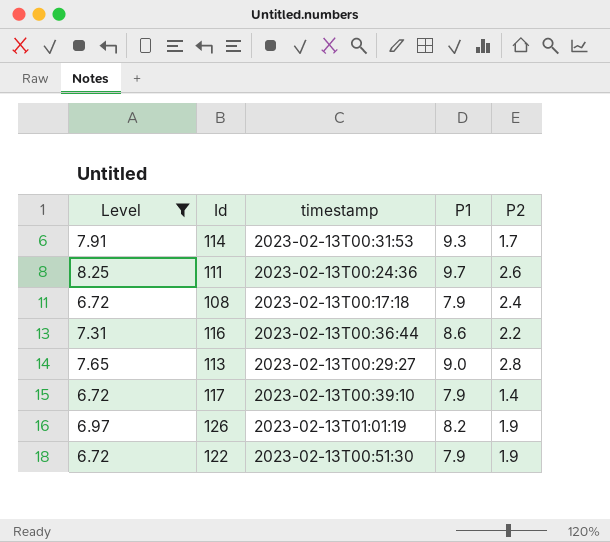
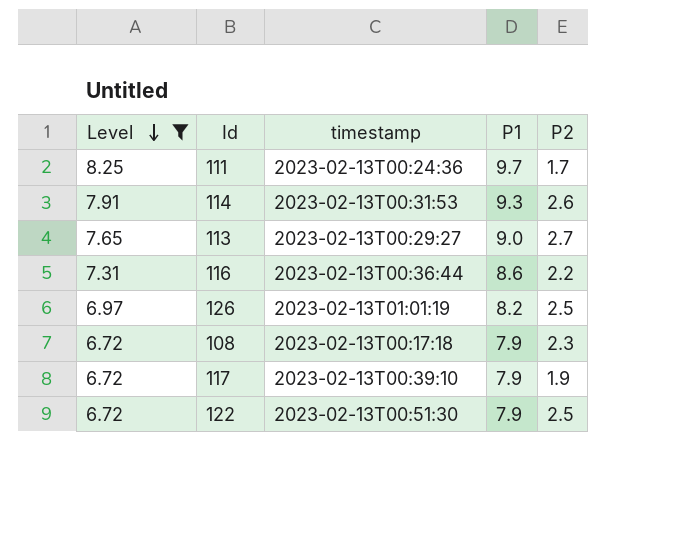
row order: none -> Level descending
111 | P2: 2.6 -> 1.7
114 | P2: 1.7 -> 2.6
113 | P2: 2.8 -> 2.7
126 | P2: 1.9 -> 2.5
108 | P2: 2.4 -> 2.3
117 | P2: 1.4 -> 1.9
122 | P2: 1.9 -> 2.5

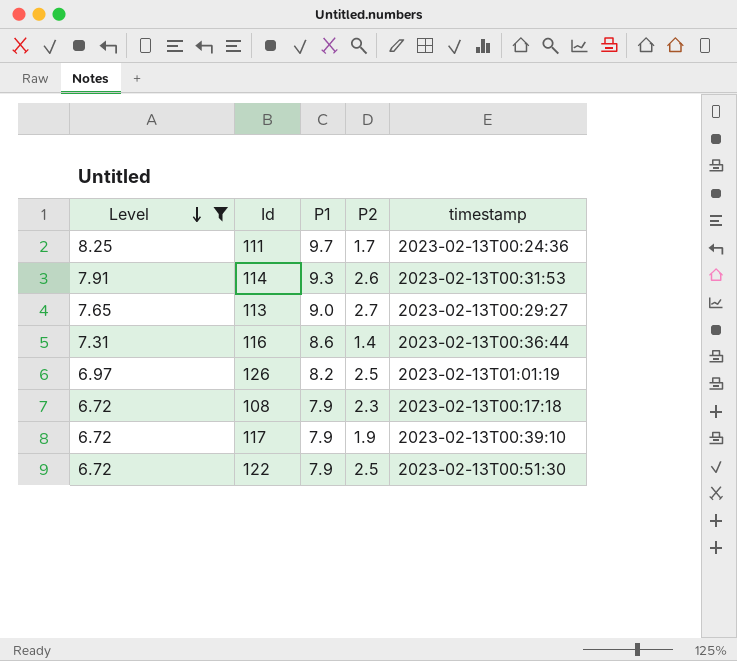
column timestamp | position: 3 -> 5
116 | P2: 2.2 -> 1.4

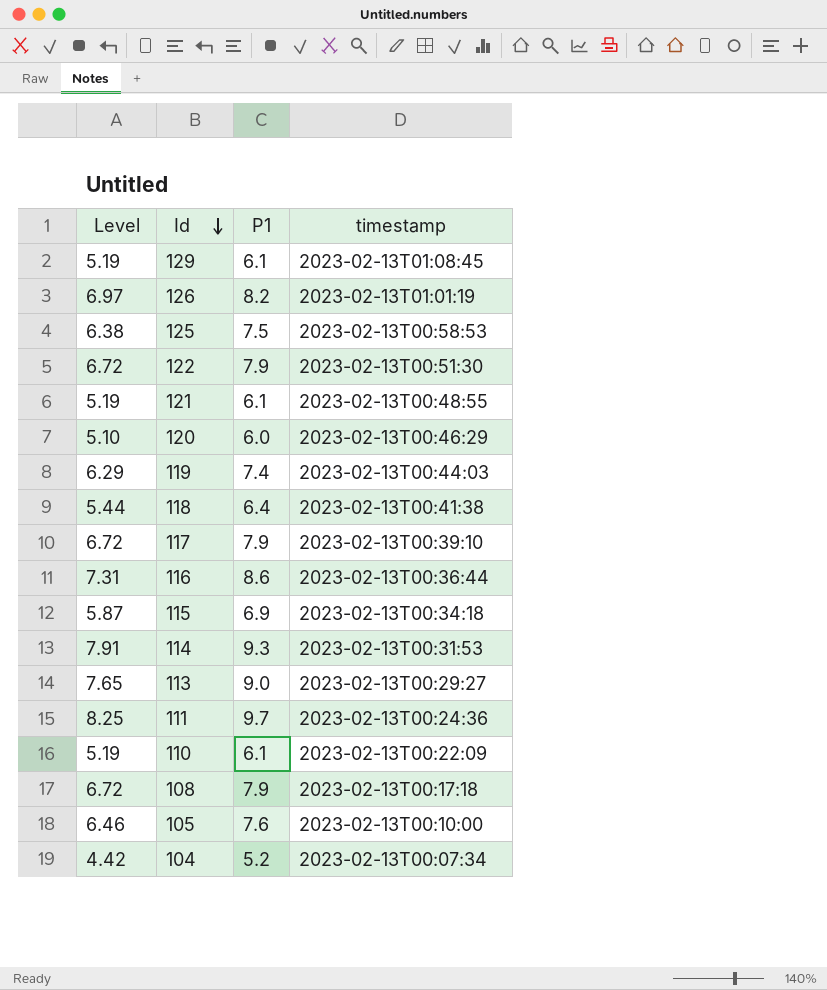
filter: Level >= 6.72 -> none
row order: Level descending -> Id descending
column P2 | position: 4 -> none

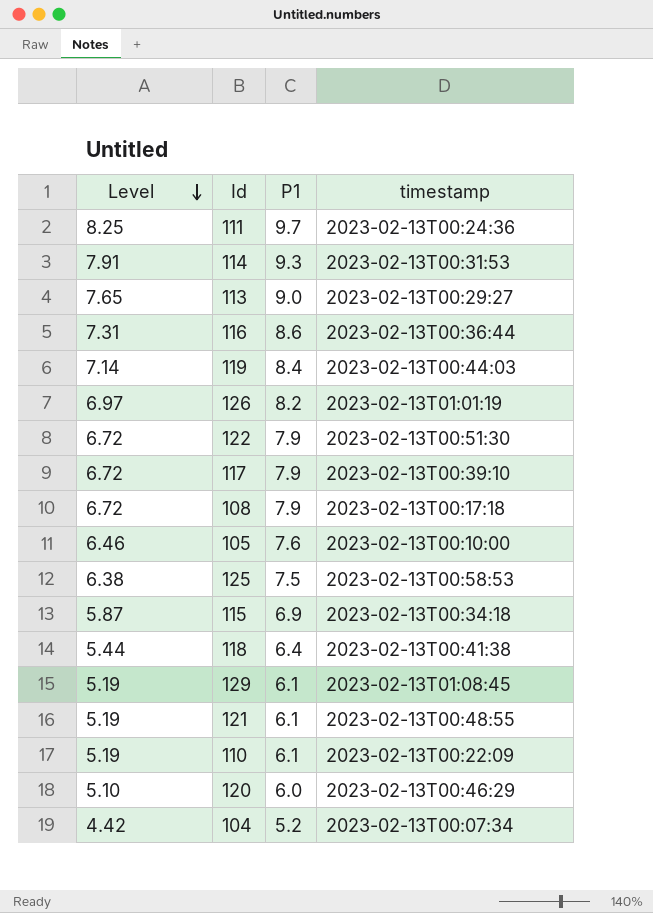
row order: Id descending -> Level descending
119 | Level: 6.29 -> 7.14
119 | P1: 7.4 -> 8.4

